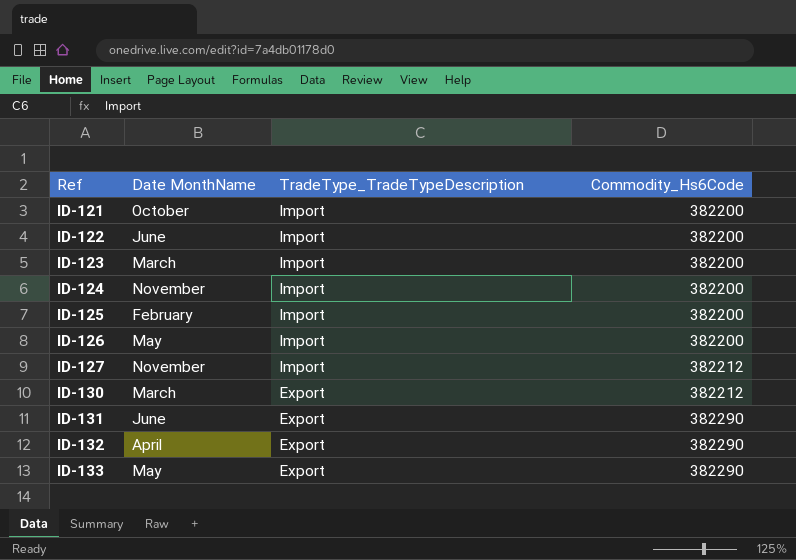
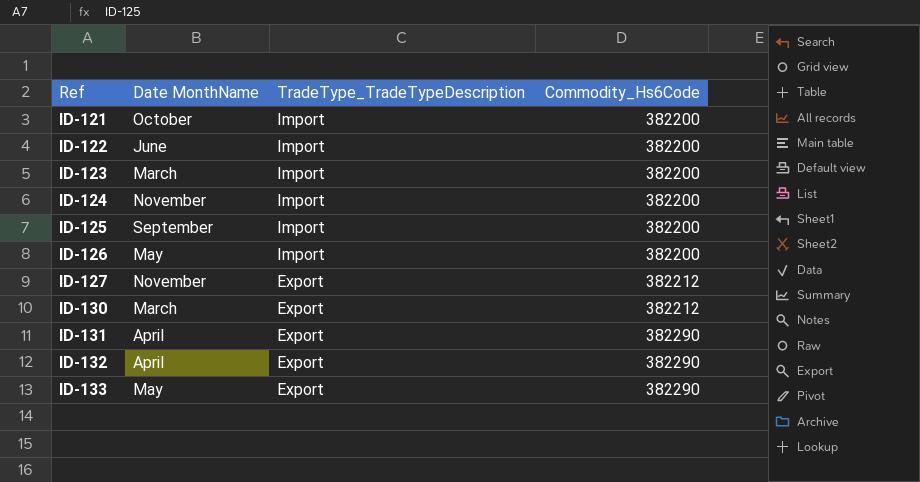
ID-125 | Date MonthName: February -> September
ID-127 | TradeType_TradeTypeDescription: Import -> Export
ID-131 | Date MonthName: June -> April

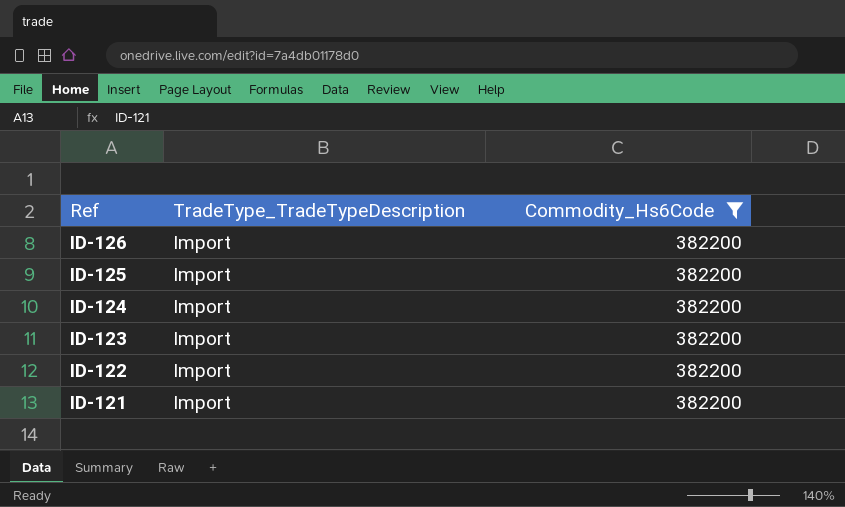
filter: none -> Commodity_Hs6Code = 382200
row order: Ref ascending -> Ref descending
column Date MonthName | position: 2 -> none

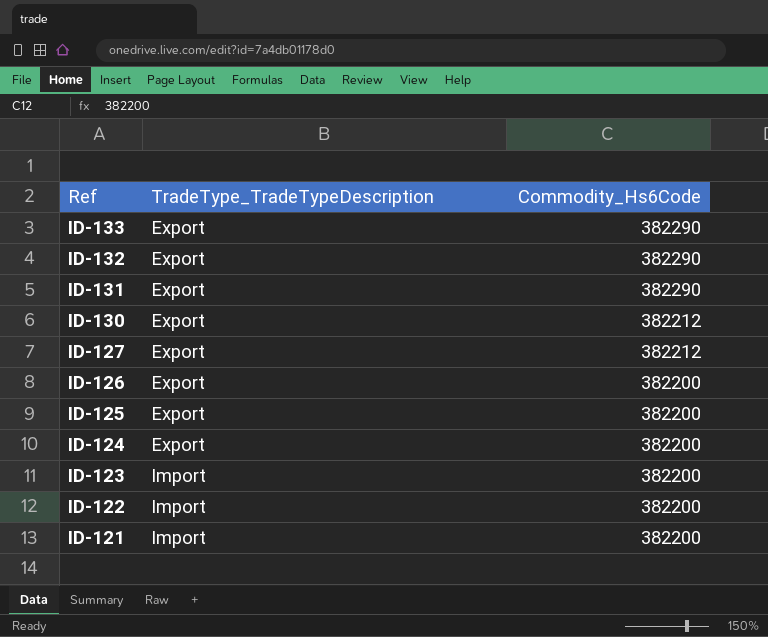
filter: Commodity_Hs6Code = 382200 -> none
ID-126 | TradeType_TradeTypeDescription: Import -> Export
ID-125 | TradeType_TradeTypeDescription: Import -> Export
ID-124 | TradeType_TradeTypeDescription: Import -> Export

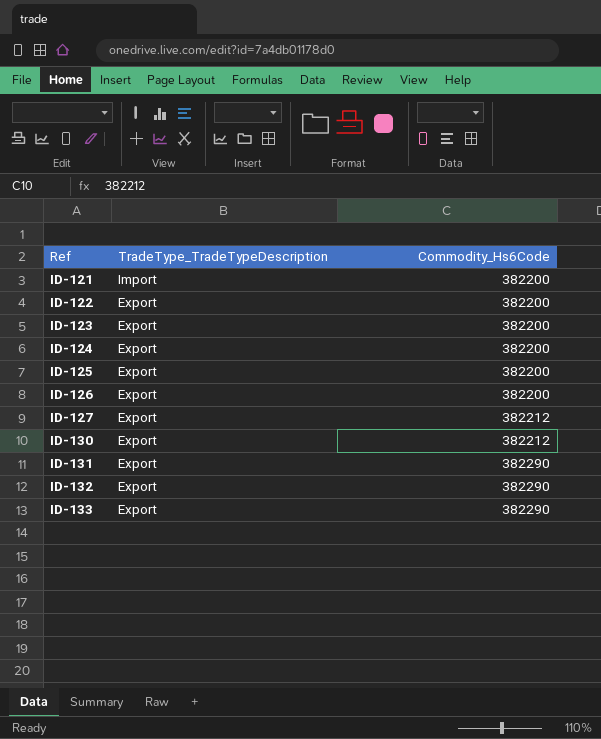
row order: Ref descending -> Ref ascending
ID-122 | TradeType_TradeTypeDescription: Import -> Export
ID-123 | TradeType_TradeTypeDescription: Import -> Export

